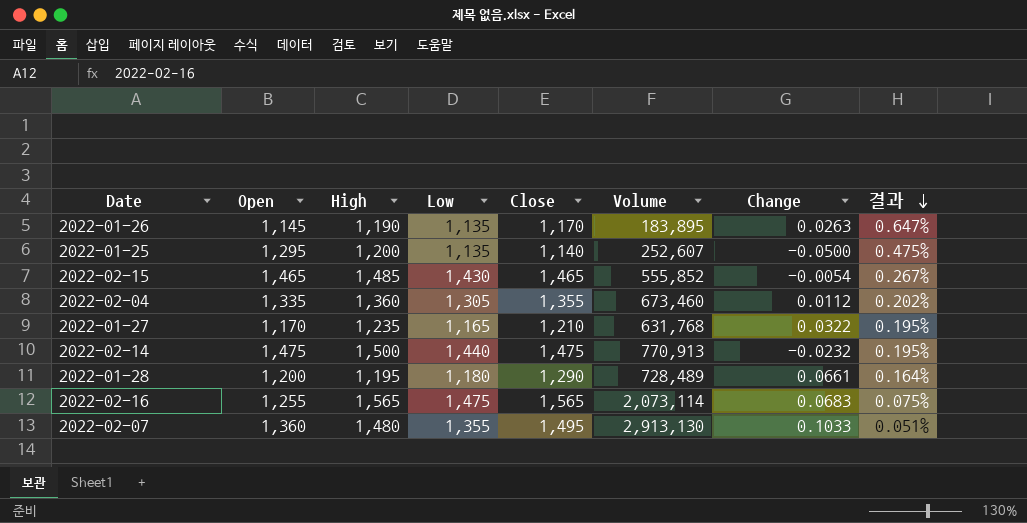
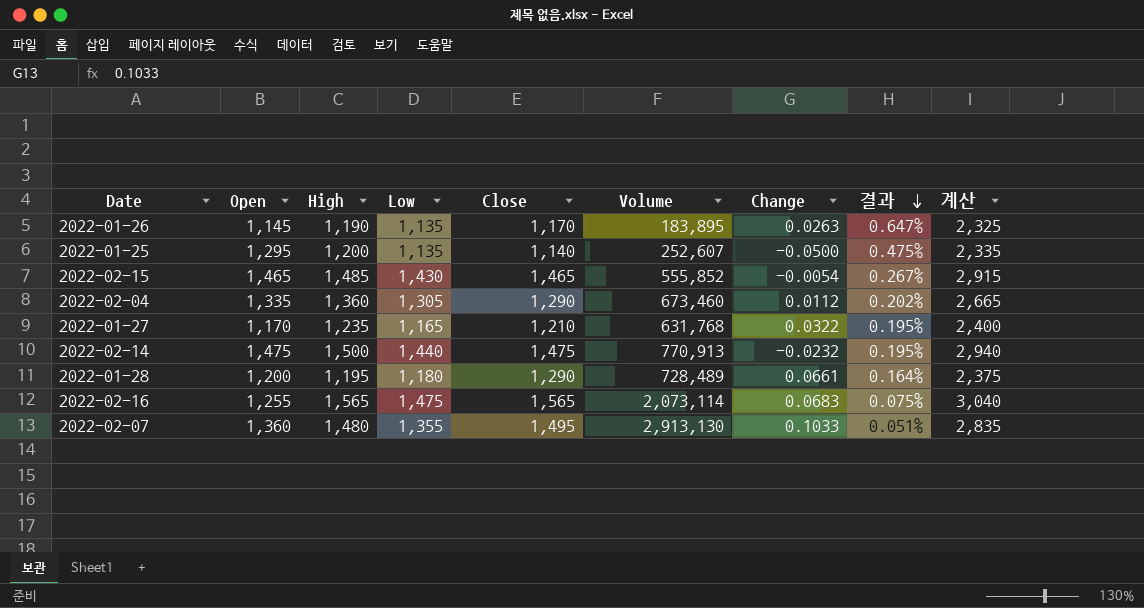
column 계산 | formula: none -> [High] + [Low]
2022-02-04 | Close: 1,355 -> 1,290

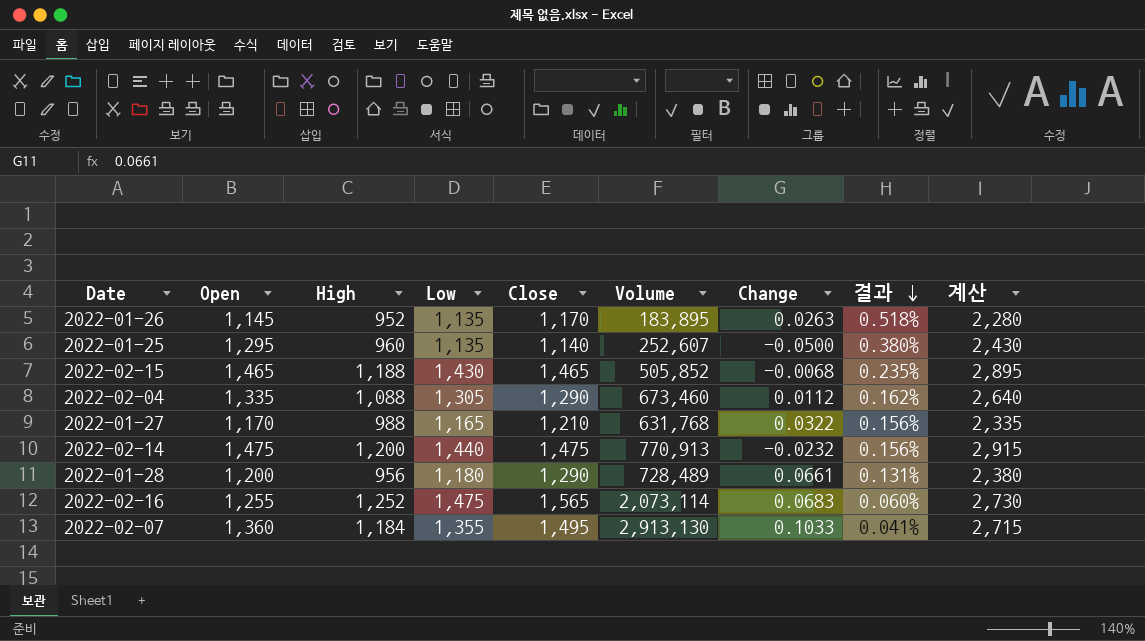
column 계산 | formula: [High] + [Low] -> [Open] + [Low]
2022-01-26 | High: 1,190 -> 952
2022-01-26 | 결과: 0.647% -> 0.518%
2022-01-25 | High: 1,200 -> 960
2022-01-25 | 결과: 0.475% -> 0.380%
2022-02-15 | High: 1,485 -> 1,188
2022-02-15 | Volume: 555,852 -> 505,852
2022-02-15 | Change: -0.0054 -> -0.0068
2022-02-15 | 결과: 0.267% -> 0.235%
2022-02-04 | High: 1,360 -> 1,088
2022-02-04 | 결과: 0.202% -> 0.162%
2022-01-27 | High: 1,235 -> 988
2022-01-27 | 결과: 0.195% -> 0.156%
2022-02-14 | High: 1,500 -> 1,200
2022-02-14 | 결과: 0.195% -> 0.156%
2022-01-28 | High: 1,195 -> 956
2022-01-28 | 결과: 0.164% -> 0.131%
2022-02-16 | High: 1,565 -> 1,252
2022-02-16 | 결과: 0.075% -> 0.060%
2022-02-07 | High: 1,480 -> 1,184
2022-02-07 | 결과: 0.051% -> 0.041%

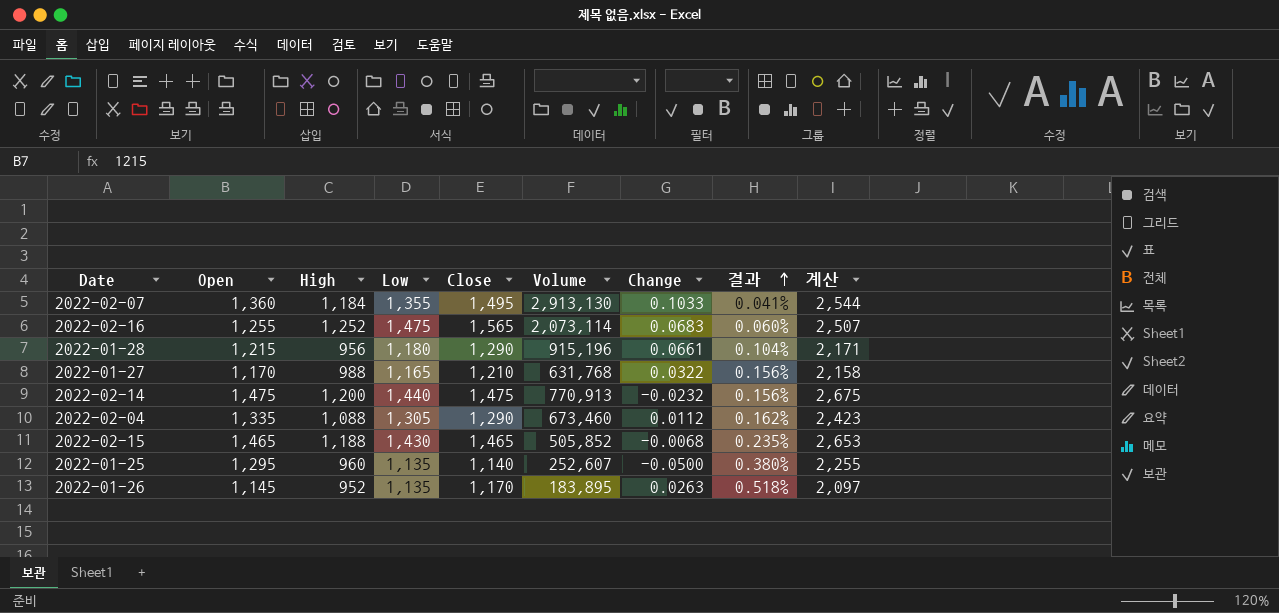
row order: 결과 descending -> 결과 ascending
column 계산 | formula: [Open] + [Low] -> [Open] + [High]
2022-01-28 | Open: 1,200 -> 1,215
2022-01-28 | Volume: 728,489 -> 915,196
2022-01-28 | 결과: 0.131% -> 0.104%

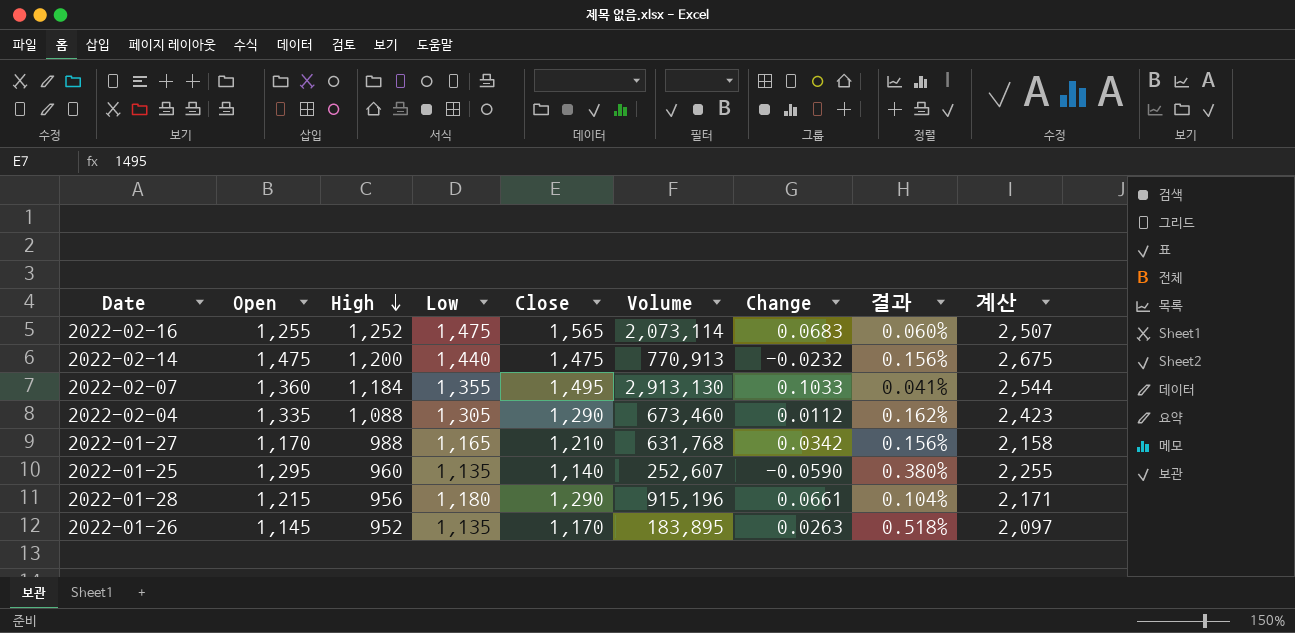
row order: 결과 ascending -> High descending
row 2022-02-15: 1,465 | 1,188 | 1,430 | 1,465 | 505,852 | -0.0068 | 0.235% | 2,653 -> none
2022-01-27 | Change: 0.0322 -> 0.0342
2022-01-25 | Change: -0.0500 -> -0.0590

